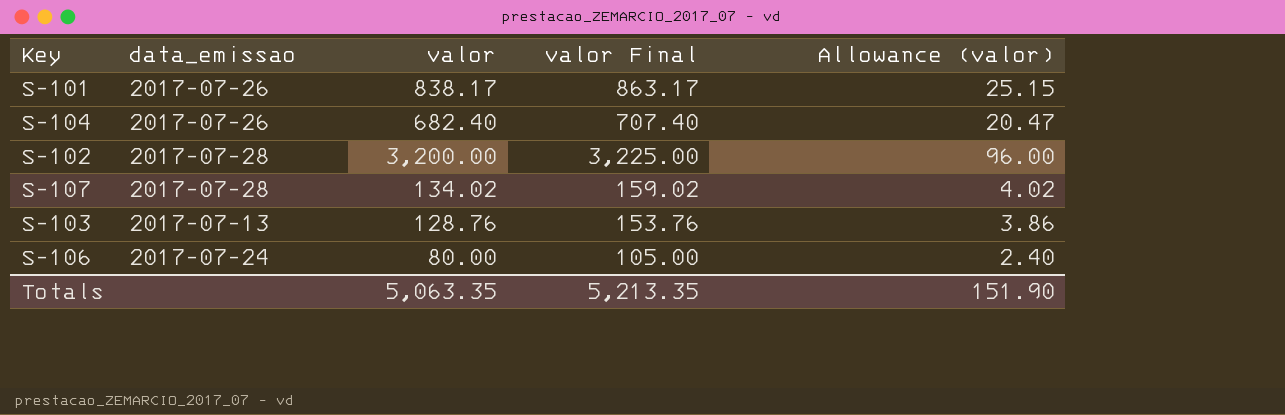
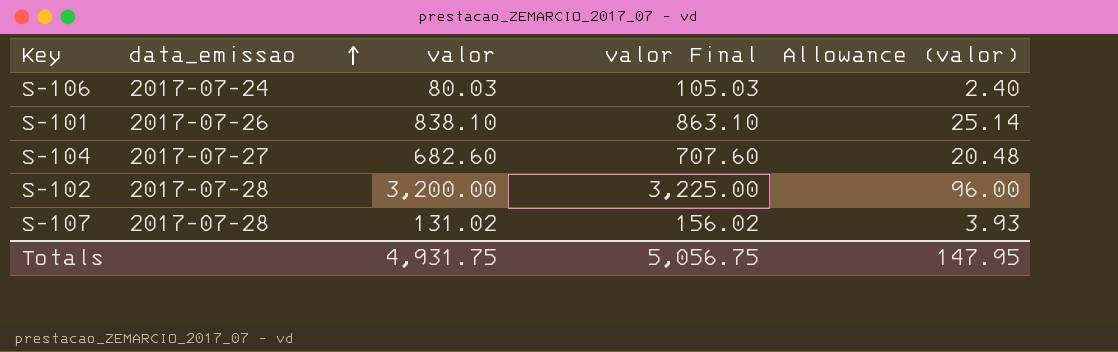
row order: none -> data_emissao ascending
row S-103: 2017-07-13 | 128.76 | 153.76 | 3.86 -> none
S-106 | valor: 80.00 -> 80.03
S-106 | valor Final: 105.00 -> 105.03
S-101 | valor: 838.17 -> 838.10
S-101 | valor Final: 863.17 -> 863.10
S-101 | Allowance (valor): 25.15 -> 25.14
S-104 | data_emissao: 2017-07-26 -> 2017-07-27
S-104 | valor: 682.40 -> 682.60
S-104 | valor Final: 707.40 -> 707.60
S-104 | Allowance (valor): 20.47 -> 20.48
S-107 | valor: 134.02 -> 131.02
S-107 | valor Final: 159.02 -> 156.02
S-107 | Allowance (valor): 4.02 -> 3.93
Totals | valor: 5,063.35 -> 4,931.75
Totals | valor Final: 5,213.35 -> 5,056.75
Totals | Allowance (valor): 151.90 -> 147.95

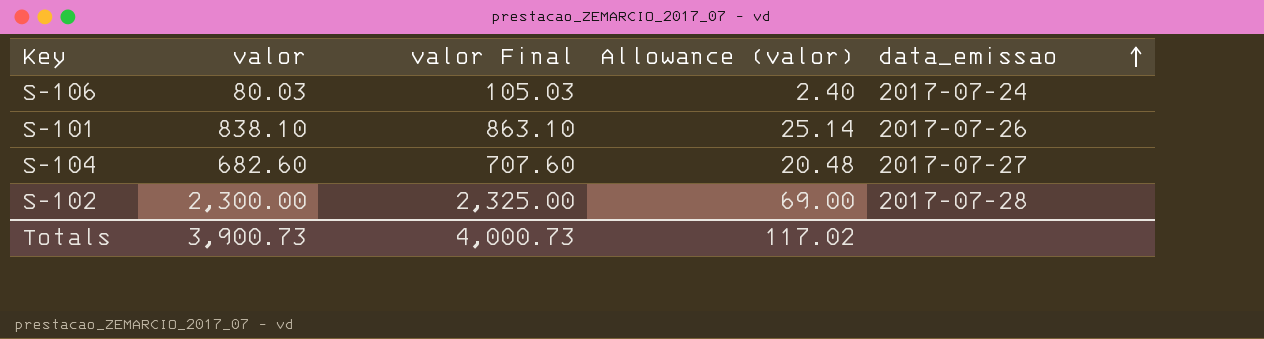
column data_emissao | position: 2 -> 5
row S-107: 2017-07-28 | 131.02 | 156.02 | 3.93 -> none
S-102 | valor: 3,200.00 -> 2,300.00
S-102 | valor Final: 3,225.00 -> 2,325.00
S-102 | Allowance (valor): 96.00 -> 69.00
Totals | valor: 4,931.75 -> 3,900.73
Totals | valor Final: 5,056.75 -> 4,000.73
Totals | Allowance (valor): 147.95 -> 117.02

